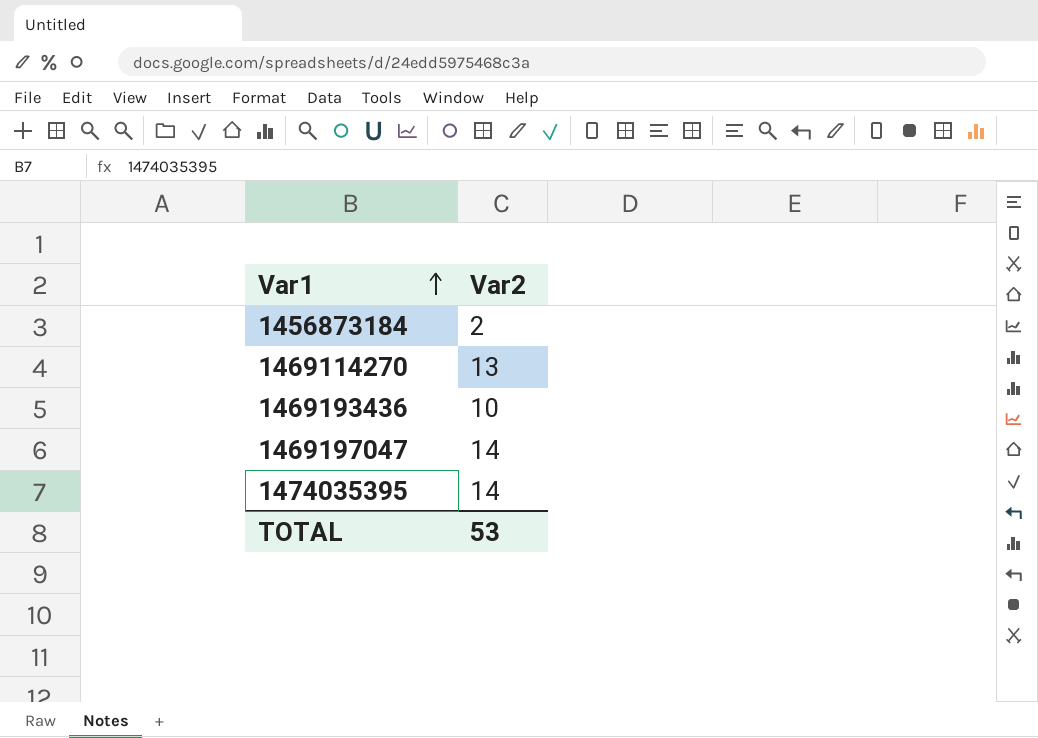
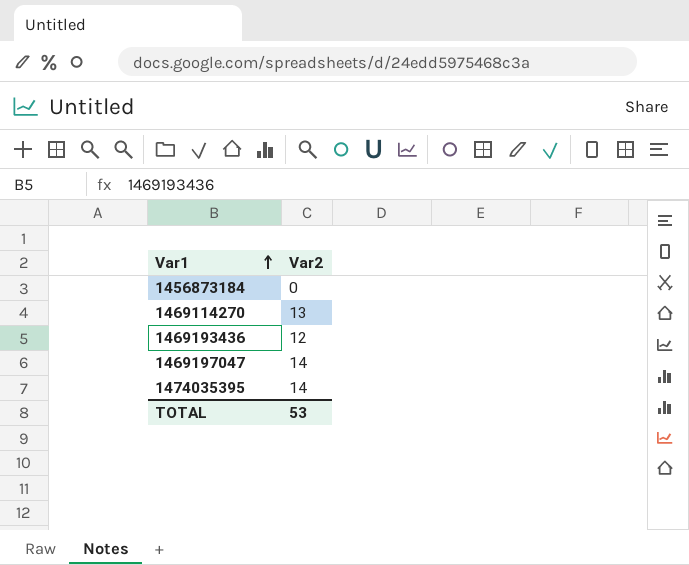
1456873184 | Var2: 2 -> 0
1469193436 | Var2: 10 -> 12

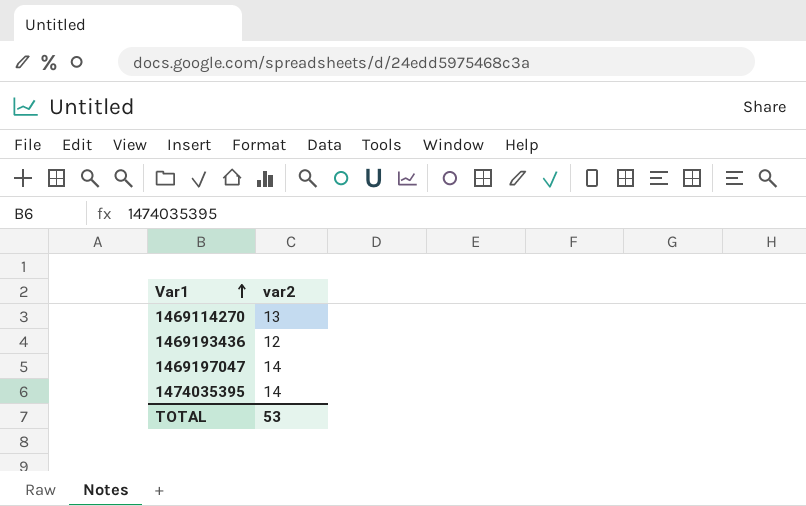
column name: Var2 -> var2
row 1456873184: 0 -> none

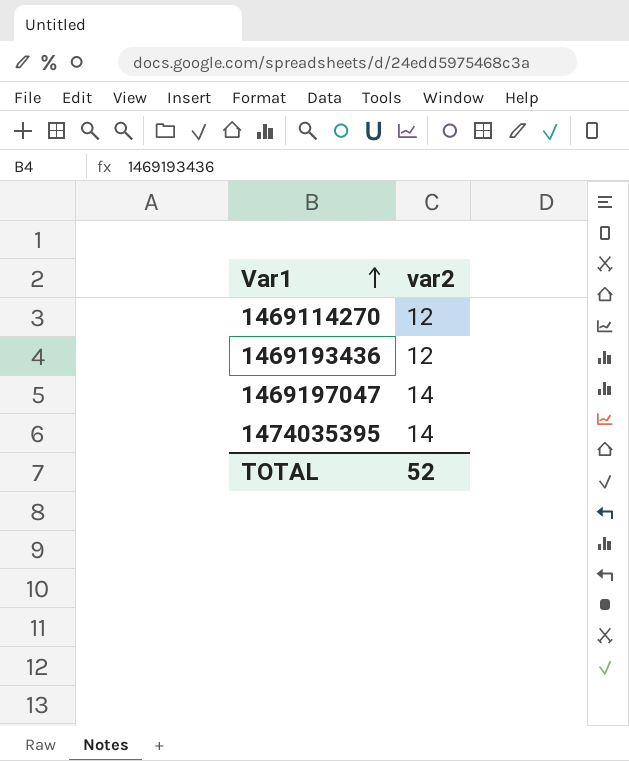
1469114270 | var2: 13 -> 12
TOTAL | var2: 53 -> 52

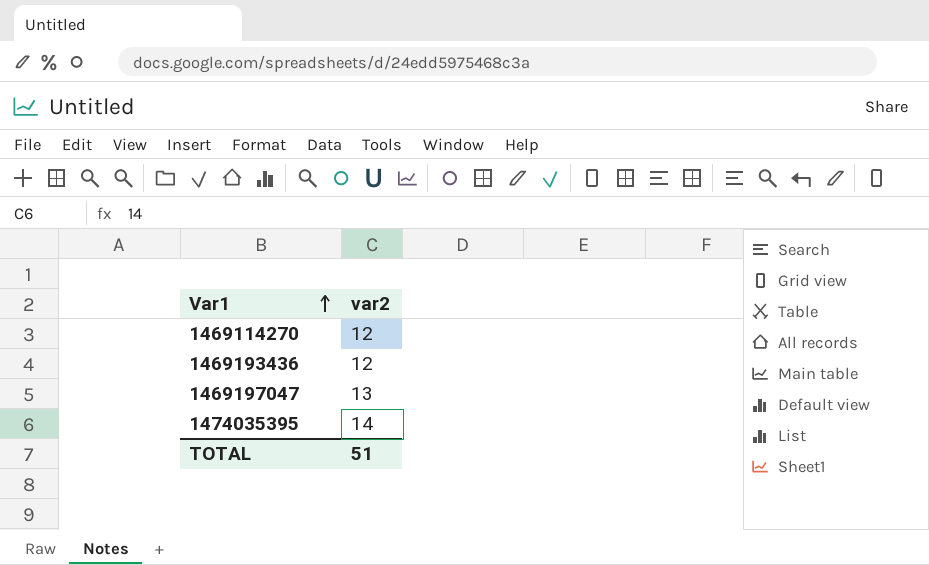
1469197047 | var2: 14 -> 13
TOTAL | var2: 52 -> 51

